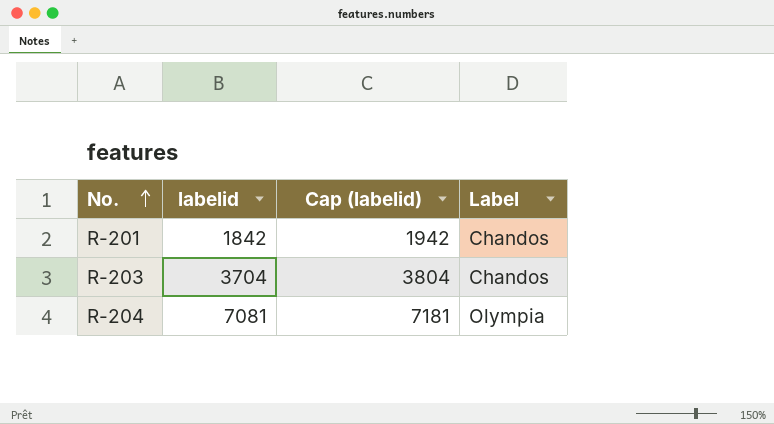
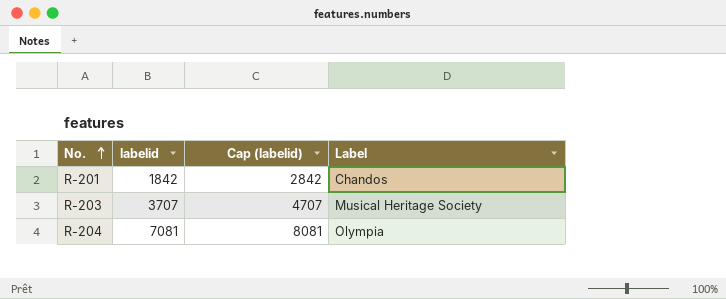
column Cap (labelid) | formula: [labelid] + 100 -> [labelid] + 1000
R-203 | labelid: 3704 -> 3707
R-203 | Label: Chandos -> Musical Heritage Society

